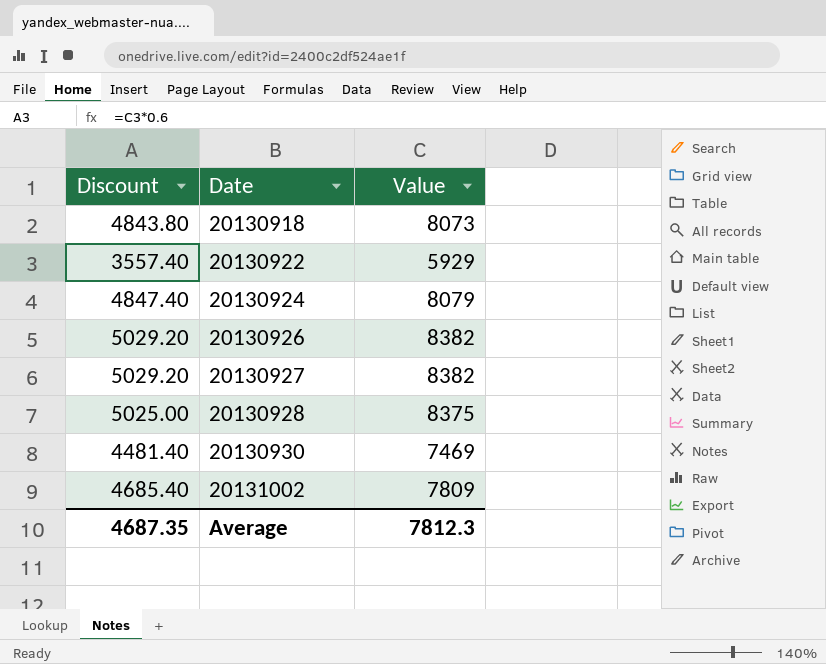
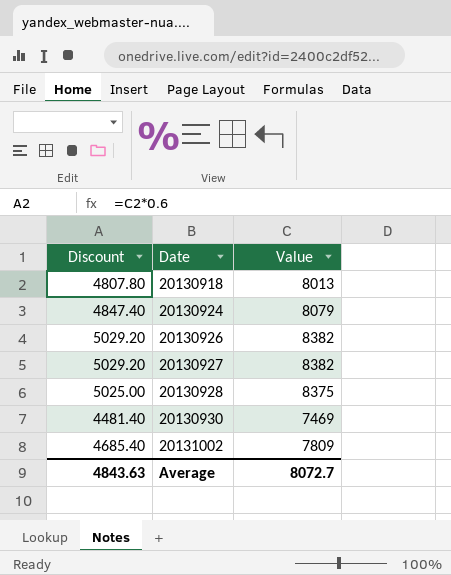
row 20130922: 3557.40 | 5929 -> none
20130918 | Discount: 4843.80 -> 4807.80
20130918 | Value: 8073 -> 8013
Average | Discount: 4687.35 -> 4843.63
Average | Value: 7812.3 -> 8072.7

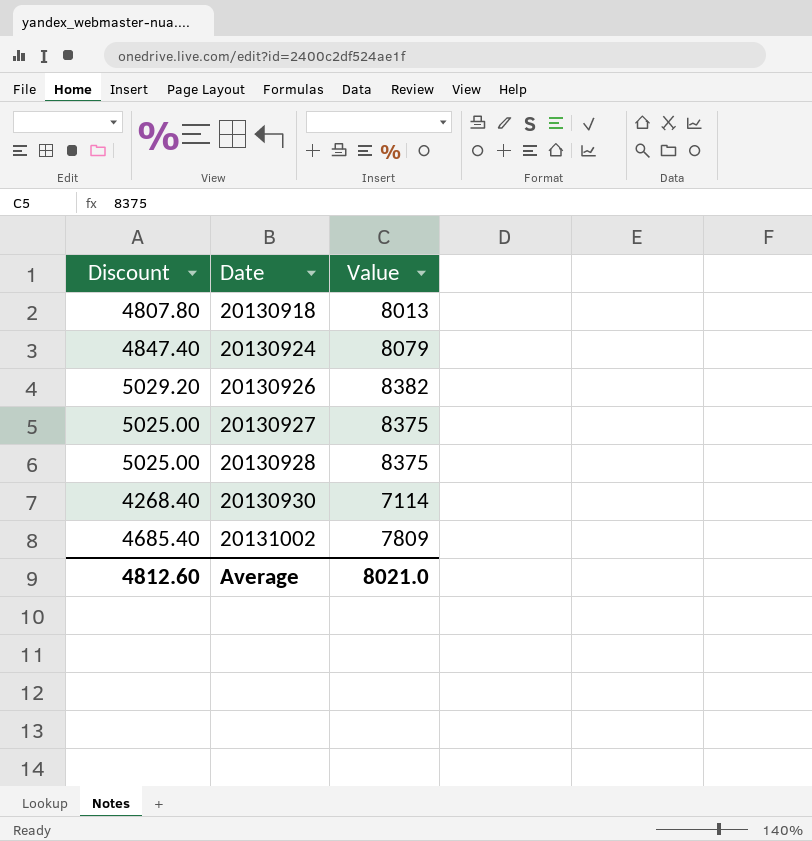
20130927 | Discount: 5029.20 -> 5025.00
20130927 | Value: 8382 -> 8375
20130930 | Discount: 4481.40 -> 4268.40
20130930 | Value: 7469 -> 7114
Average | Discount: 4843.63 -> 4812.60
Average | Value: 8072.7 -> 8021.0

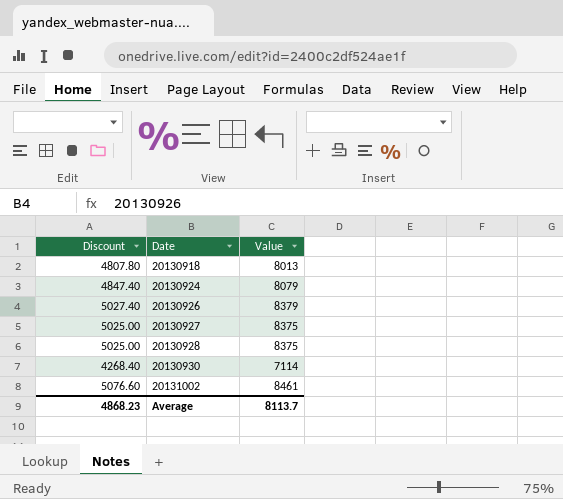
20130926 | Discount: 5029.20 -> 5027.40
20130926 | Value: 8382 -> 8379
20131002 | Discount: 4685.40 -> 5076.60
20131002 | Value: 7809 -> 8461
Average | Discount: 4812.60 -> 4868.23
Average | Value: 8021.0 -> 8113.7

